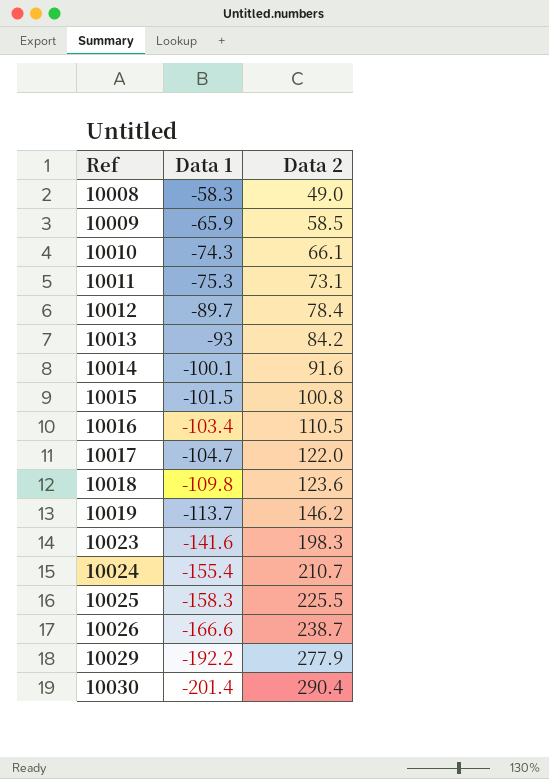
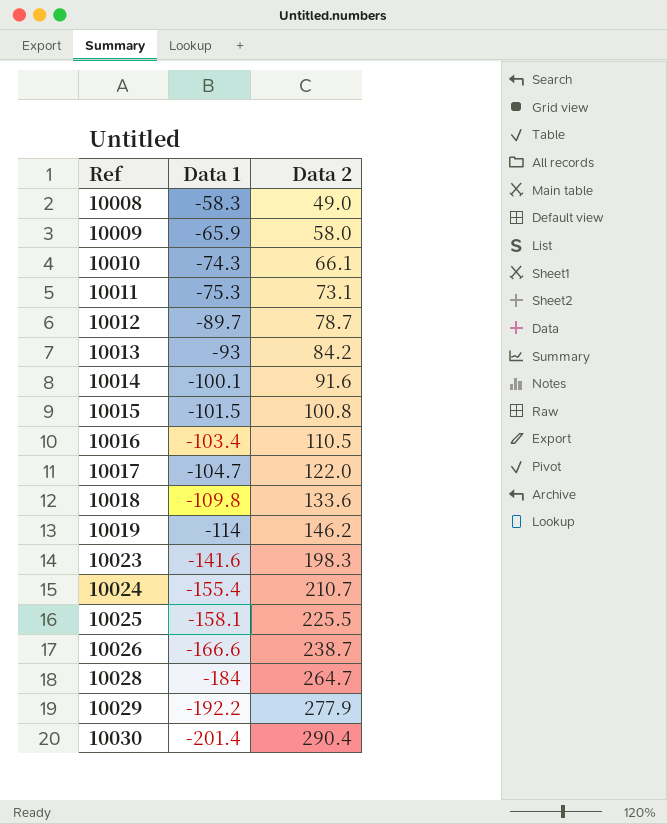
10009 | Data 2: 58.5 -> 58.0
10012 | Data 2: 78.4 -> 78.7
10018 | Data 2: 123.6 -> 133.6
10019 | Data 1: -113.7 -> -114
10025 | Data 1: -158.3 -> -158.1
row 10028: none -> -184 | 264.7

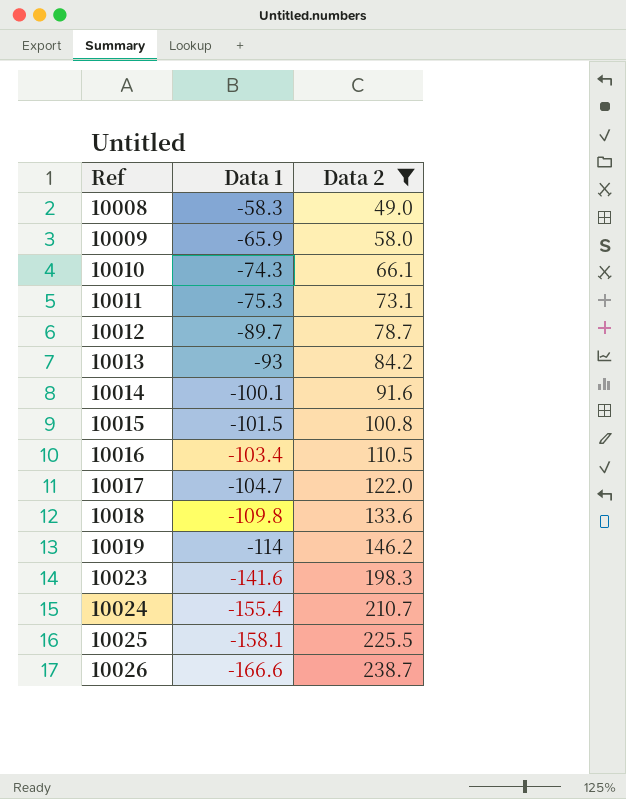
filter: none -> Data 2 <= 238.7

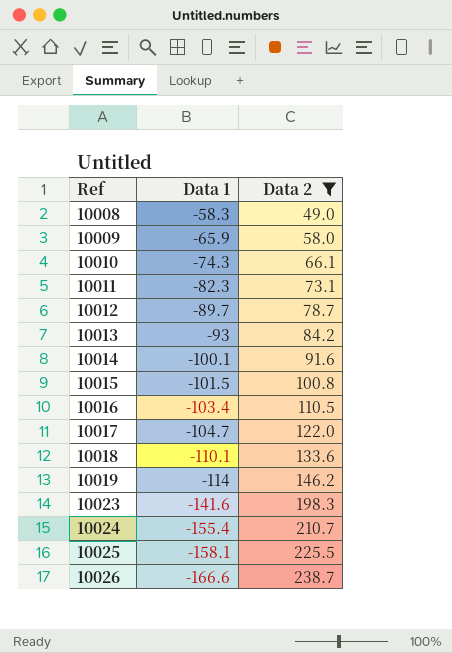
10011 | Data 1: -75.3 -> -82.3
10018 | Data 1: -109.8 -> -110.1

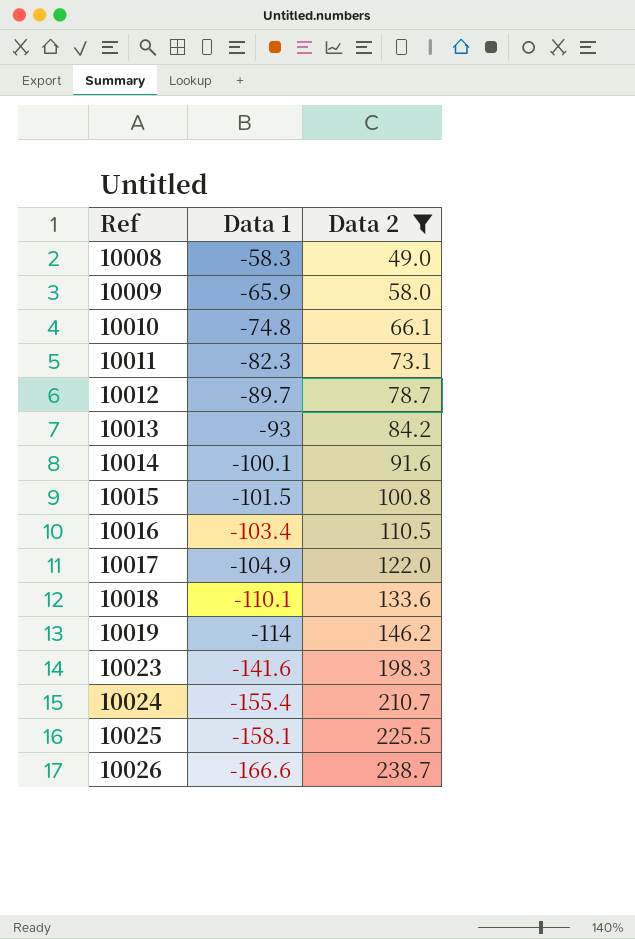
10010 | Data 1: -74.3 -> -74.8
10017 | Data 1: -104.7 -> -104.9

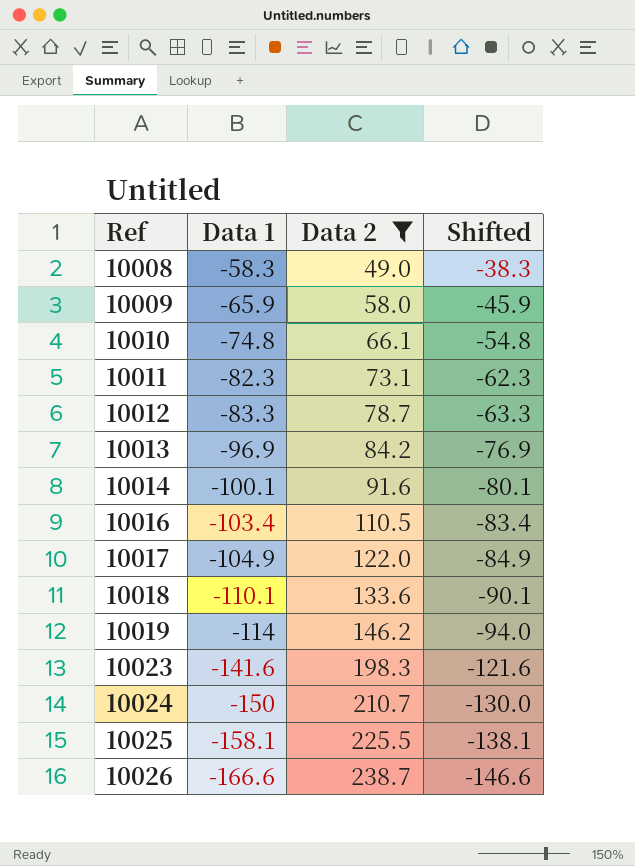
column Shifted | formula: none -> [Data 1] + 20
row 10015: -101.5 | 100.8 -> none
10012 | Data 1: -89.7 -> -83.3
10013 | Data 1: -93 -> -96.9
10024 | Data 1: -155.4 -> -150

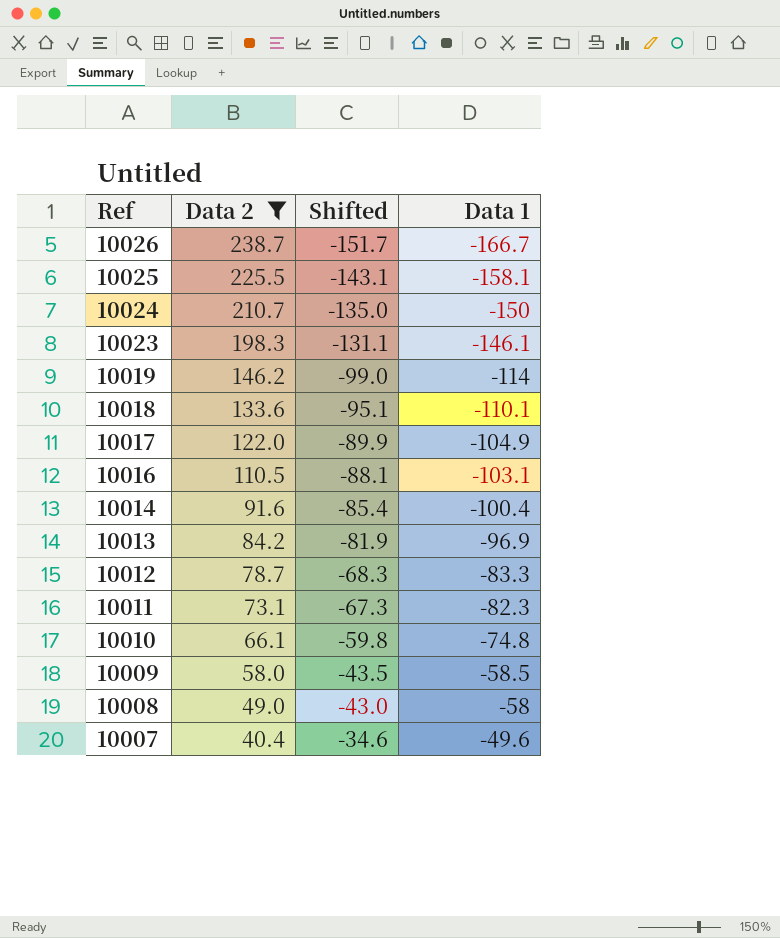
row order: Ref ascending -> Ref descending
column Shifted | formula: [Data 1] + 20 -> [Data 1] + 15
column Data 1 | position: 2 -> 4
10026 | Data 1: -166.6 -> -166.7
10023 | Data 1: -141.6 -> -146.1
10016 | Data 1: -103.4 -> -103.1
10014 | Data 1: -100.1 -> -100.4
10009 | Data 1: -65.9 -> -58.5
10008 | Data 1: -58.3 -> -58
row 10007: none -> 40.4 | -34.6 | -49.6

